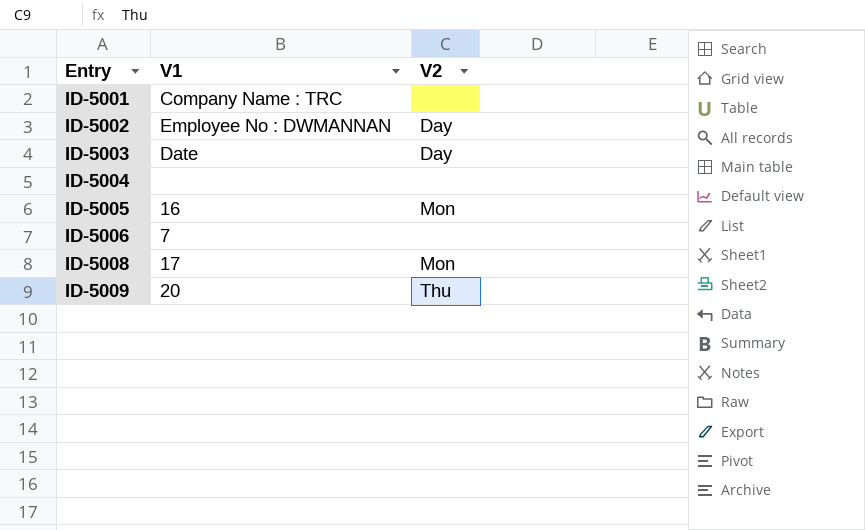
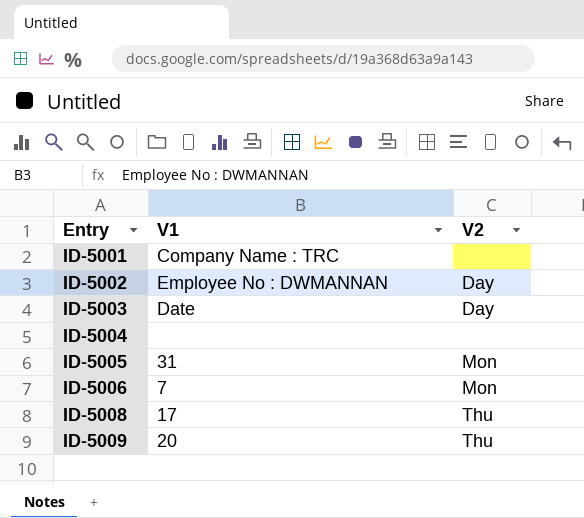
ID-5005 | V1: 16 -> 31
ID-5006 | V2: none -> Mon
ID-5008 | V2: Mon -> Thu

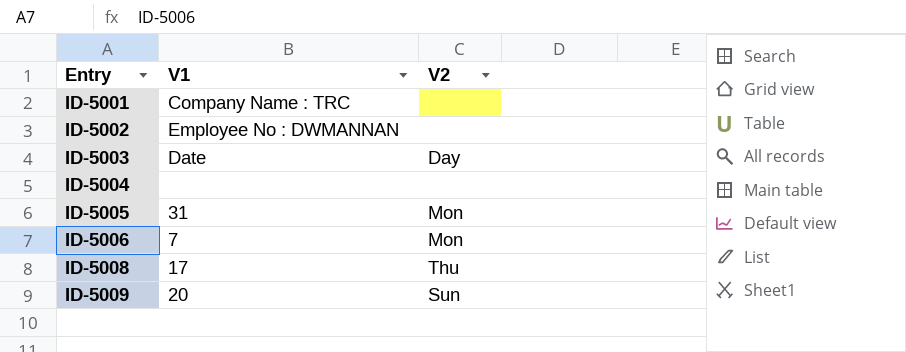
ID-5002 | V2: Day -> none
ID-5009 | V2: Thu -> Sun

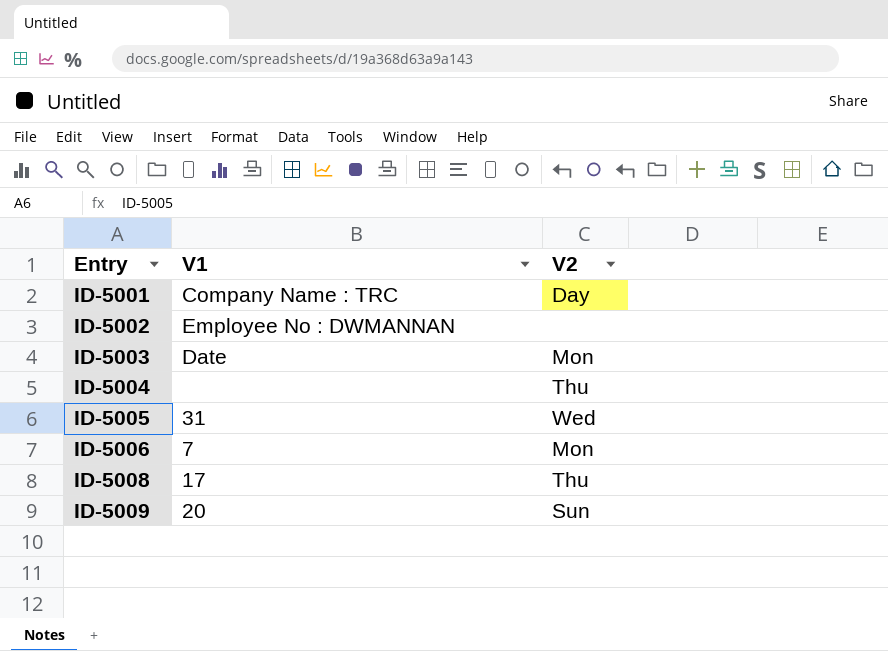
ID-5001 | V2: none -> Day
ID-5003 | V2: Day -> Mon
ID-5004 | V2: none -> Thu
ID-5005 | V2: Mon -> Wed

